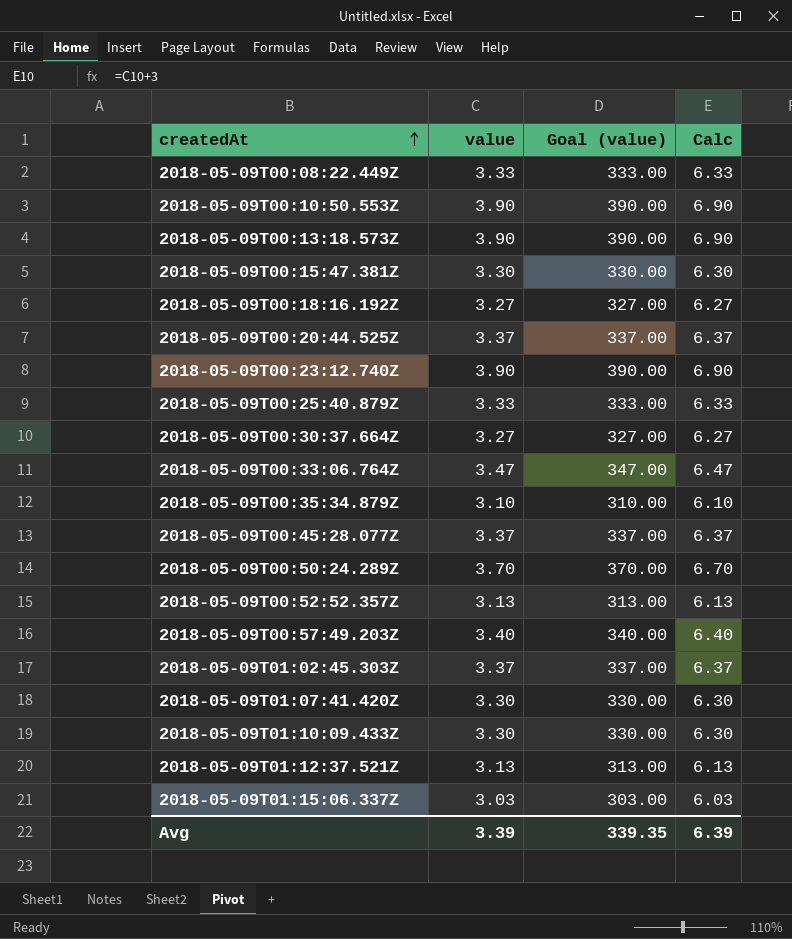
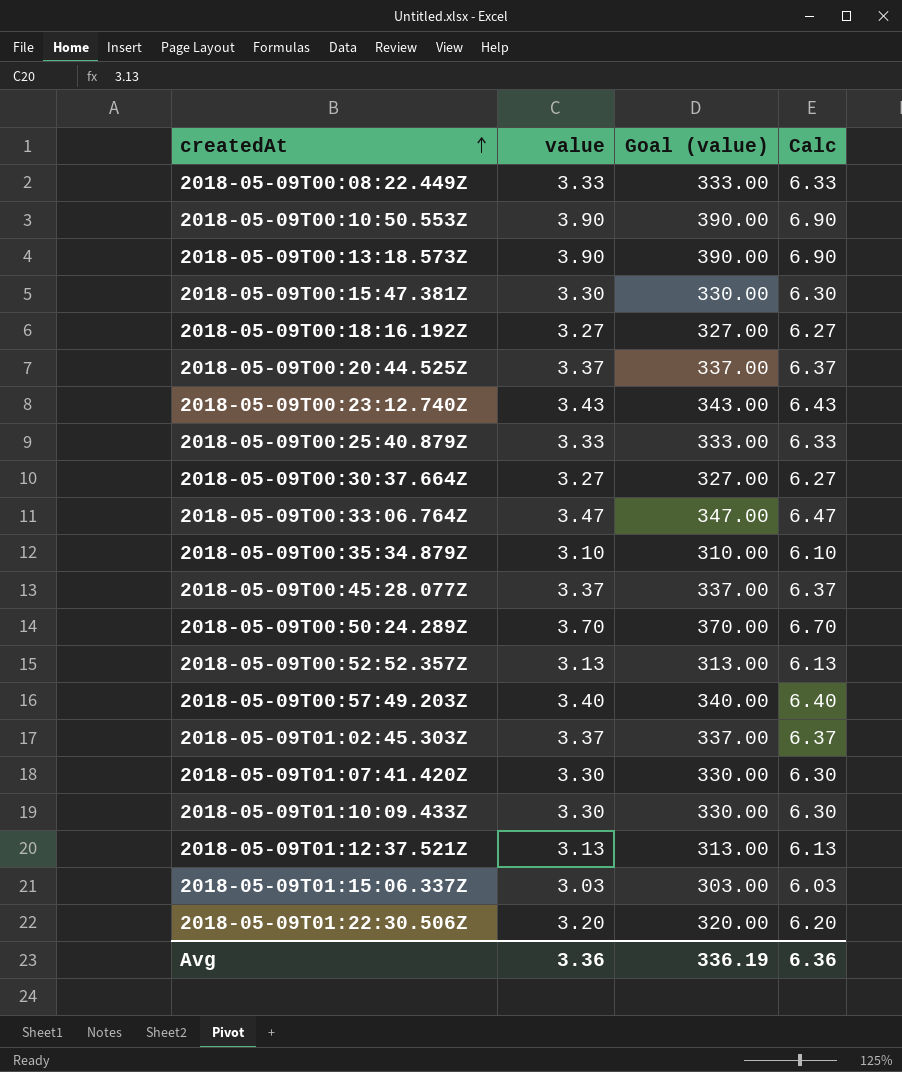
2018-05-09T00:23:12.740Z | value: 3.90 -> 3.43
2018-05-09T00:23:12.740Z | Goal (value): 390.00 -> 343.00
2018-05-09T00:23:12.740Z | Calc: 6.90 -> 6.43
row 2018-05-09T01:22:30.506Z: none -> 3.20 | 320.00 | 6.20
Avg | value: 3.39 -> 3.36
Avg | Goal (value): 339.35 -> 336.19
Avg | Calc: 6.39 -> 6.36

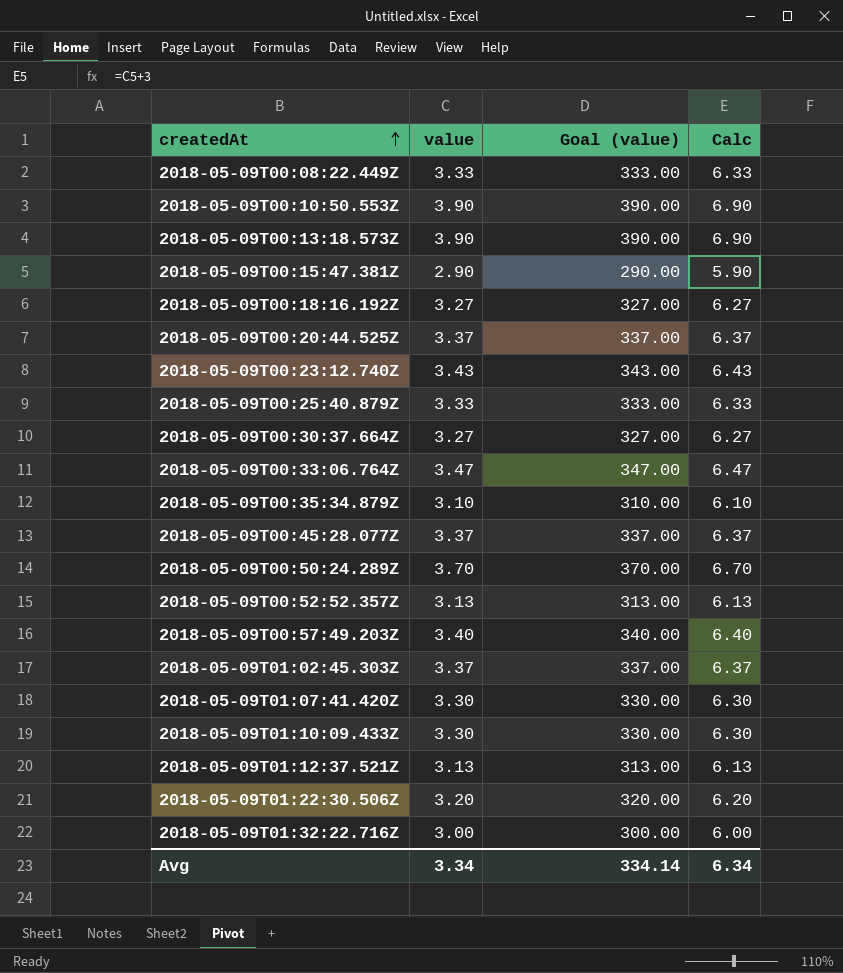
row 2018-05-09T01:15:06.337Z: 3.03 | 303.00 | 6.03 -> none
2018-05-09T00:15:47.381Z | value: 3.30 -> 2.90
2018-05-09T00:15:47.381Z | Goal (value): 330.00 -> 290.00
2018-05-09T00:15:47.381Z | Calc: 6.30 -> 5.90
row 2018-05-09T01:32:22.716Z: none -> 3.00 | 300.00 | 6.00
Avg | value: 3.36 -> 3.34
Avg | Goal (value): 336.19 -> 334.14
Avg | Calc: 6.36 -> 6.34

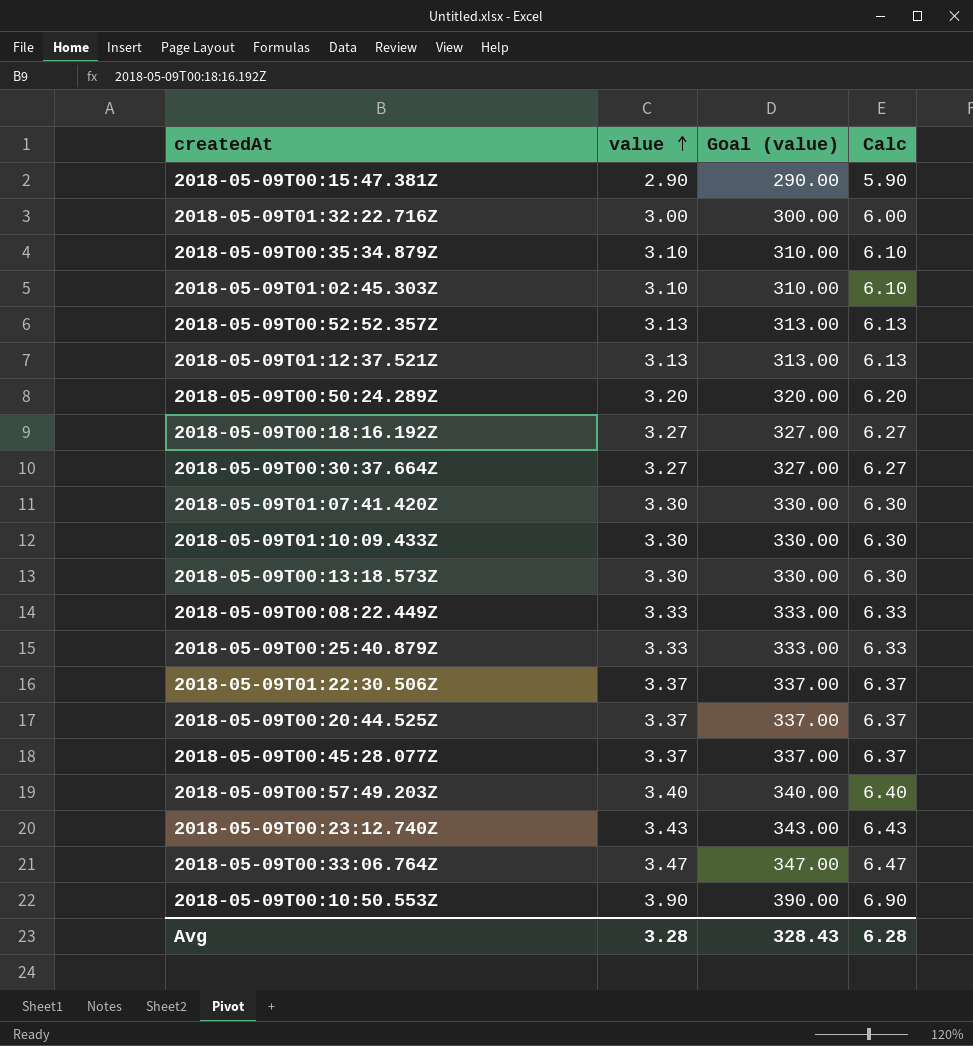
row order: createdAt ascending -> value ascending
2018-05-09T01:02:45.303Z | value: 3.37 -> 3.10
2018-05-09T01:02:45.303Z | Goal (value): 337.00 -> 310.00
2018-05-09T01:02:45.303Z | Calc: 6.37 -> 6.10
2018-05-09T00:50:24.289Z | value: 3.70 -> 3.20
2018-05-09T00:50:24.289Z | Goal (value): 370.00 -> 320.00
2018-05-09T00:50:24.289Z | Calc: 6.70 -> 6.20
2018-05-09T00:13:18.573Z | value: 3.90 -> 3.30
2018-05-09T00:13:18.573Z | Goal (value): 390.00 -> 330.00
2018-05-09T00:13:18.573Z | Calc: 6.90 -> 6.30
2018-05-09T01:22:30.506Z | value: 3.20 -> 3.37
2018-05-09T01:22:30.506Z | Goal (value): 320.00 -> 337.00
2018-05-09T01:22:30.506Z | Calc: 6.20 -> 6.37
Avg | value: 3.34 -> 3.28
Avg | Goal (value): 334.14 -> 328.43
Avg | Calc: 6.34 -> 6.28

